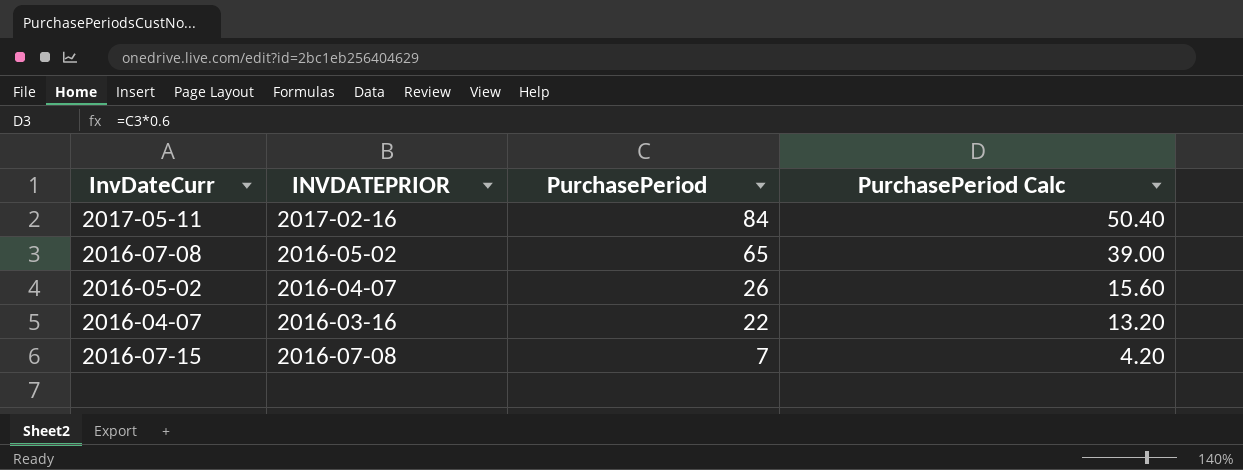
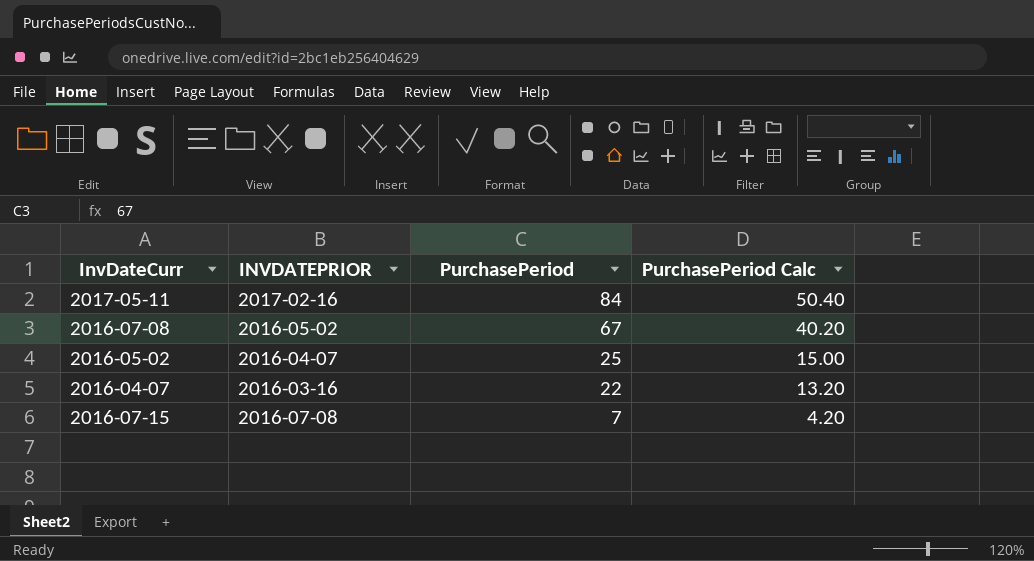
2016-07-08 | PurchasePeriod: 65 -> 67
2016-07-08 | PurchasePeriod Calc: 39.00 -> 40.20
2016-05-02 | PurchasePeriod: 26 -> 25
2016-05-02 | PurchasePeriod Calc: 15.60 -> 15.00

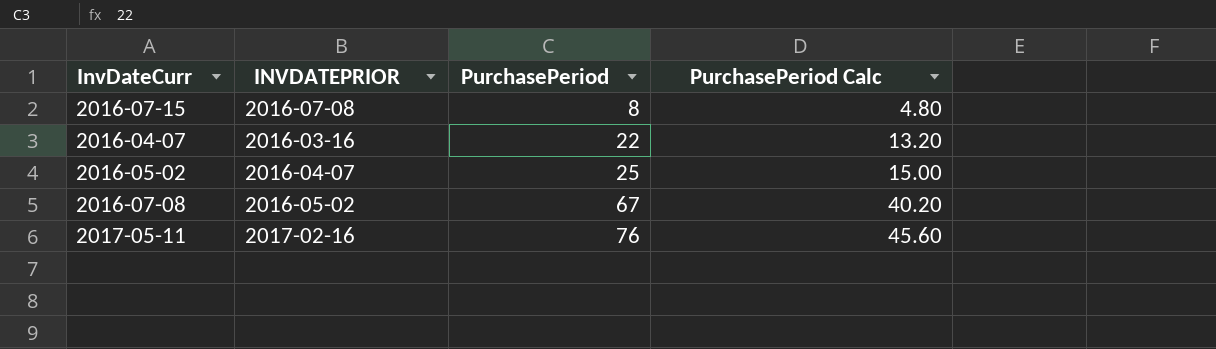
row order: PurchasePeriod descending -> PurchasePeriod ascending
2016-07-15 | PurchasePeriod: 7 -> 8
2016-07-15 | PurchasePeriod Calc: 4.20 -> 4.80
2017-05-11 | PurchasePeriod: 84 -> 76
2017-05-11 | PurchasePeriod Calc: 50.40 -> 45.60

